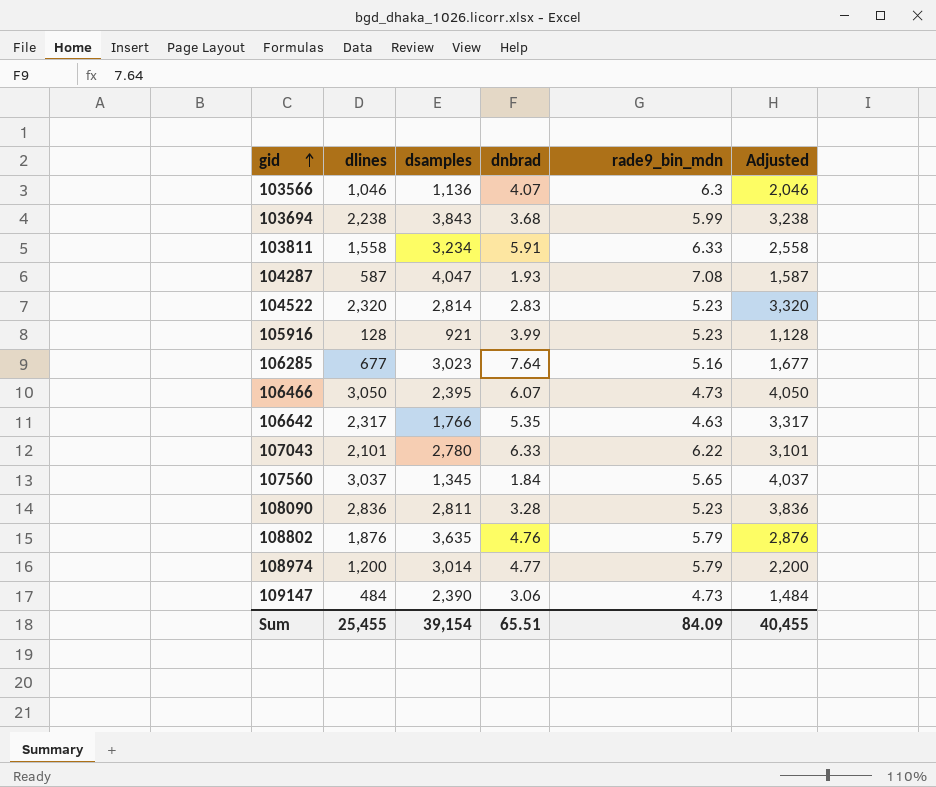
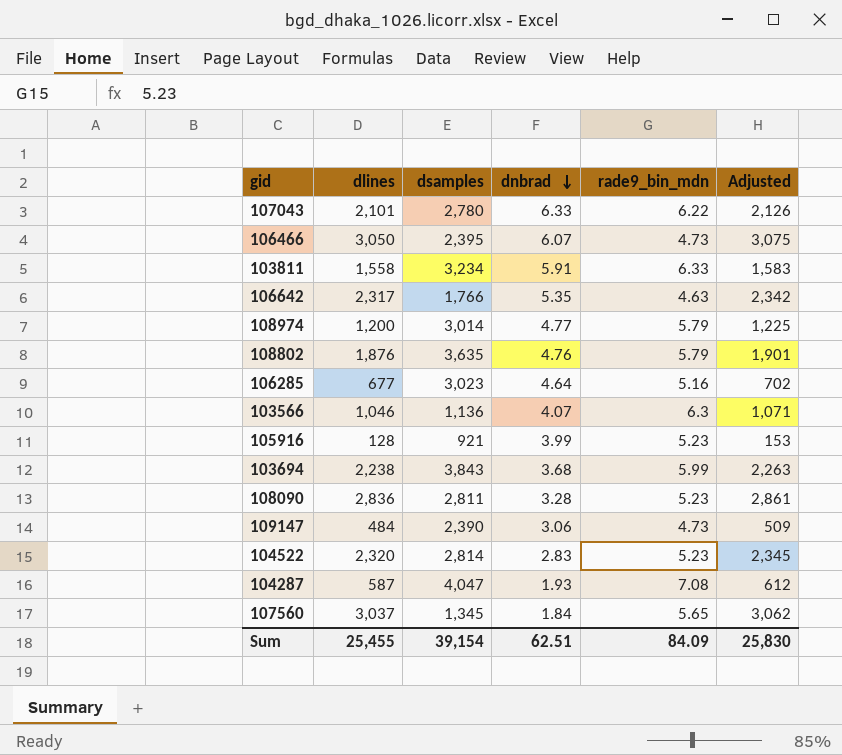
row order: gid ascending -> dnbrad descending
column Adjusted | formula: [dlines] + 1000 -> [dlines] + 25
106285 | dnbrad: 7.64 -> 4.64
Sum | dnbrad: 65.51 -> 62.51
Sum | Adjusted: 40,455 -> 25,830

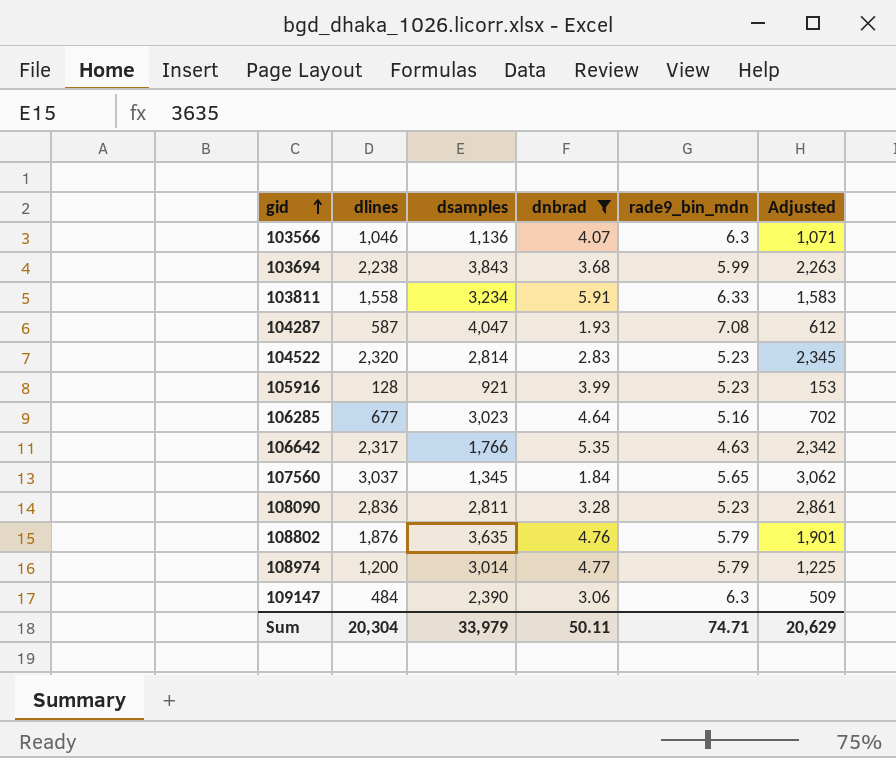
filter: none -> dnbrad <= 5.91
row order: dnbrad descending -> gid ascending
109147 | rade9_bin_mdn: 4.73 -> 6.3
Sum | dlines: 25,455 -> 20,304
Sum | dsamples: 39,154 -> 33,979
Sum | dnbrad: 62.51 -> 50.11
Sum | rade9_bin_mdn: 84.09 -> 74.71
Sum | Adjusted: 25,830 -> 20,629

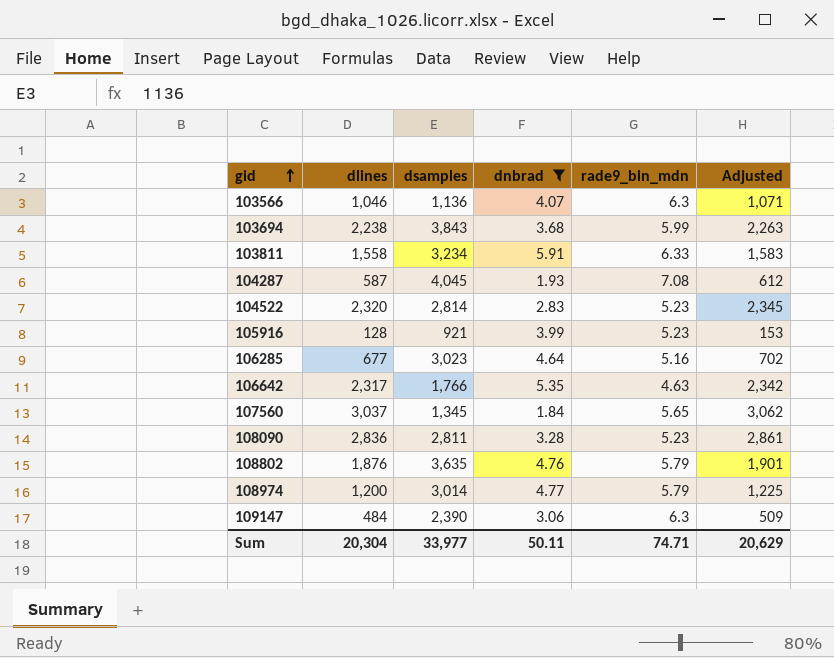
104287 | dsamples: 4,047 -> 4,045
Sum | dsamples: 33,979 -> 33,977

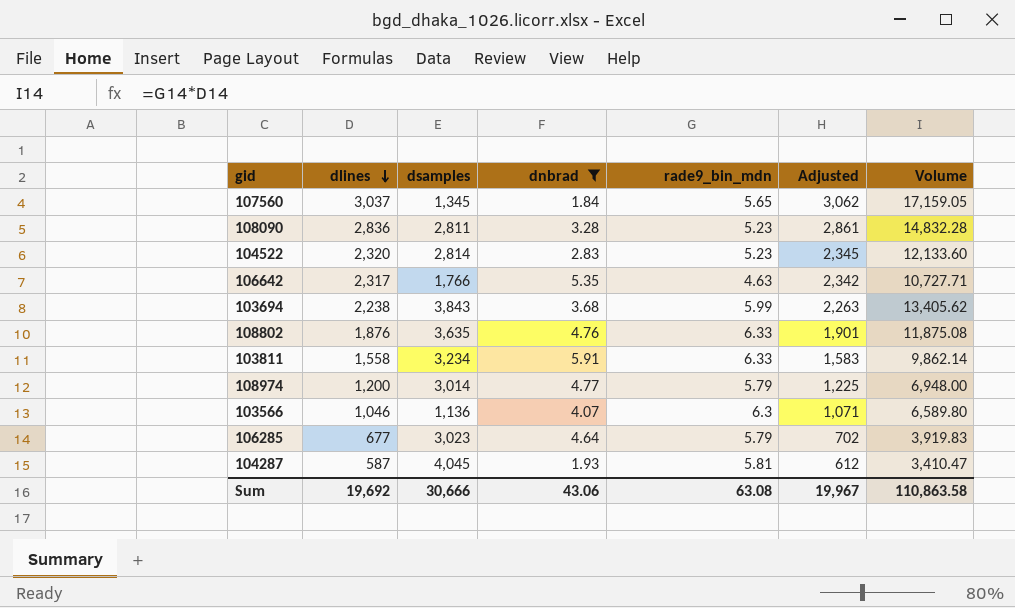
row order: gid ascending -> dlines descending
column Volume | formula: none -> [dlines] * [rade9_bin_mdn]
row 105916: 128 | 921 | 3.99 | 5.23 | 153 -> none
row 109147: 484 | 2,390 | 3.06 | 6.3 | 509 -> none
108802 | rade9_bin_mdn: 5.79 -> 6.33
106285 | rade9_bin_mdn: 5.16 -> 5.79
104287 | rade9_bin_mdn: 7.08 -> 5.81
Sum | dlines: 20,304 -> 19,692
Sum | dsamples: 33,977 -> 30,666
Sum | dnbrad: 50.11 -> 43.06
Sum | rade9_bin_mdn: 74.71 -> 63.08
Sum | Adjusted: 20,629 -> 19,967

